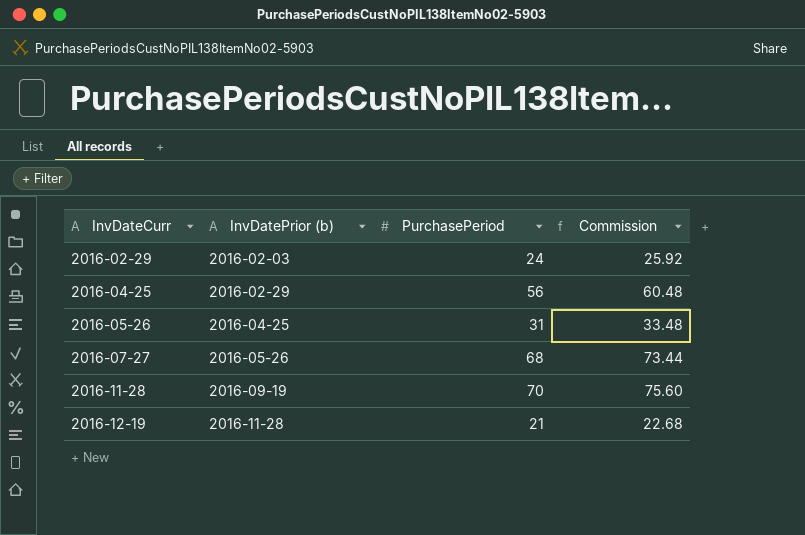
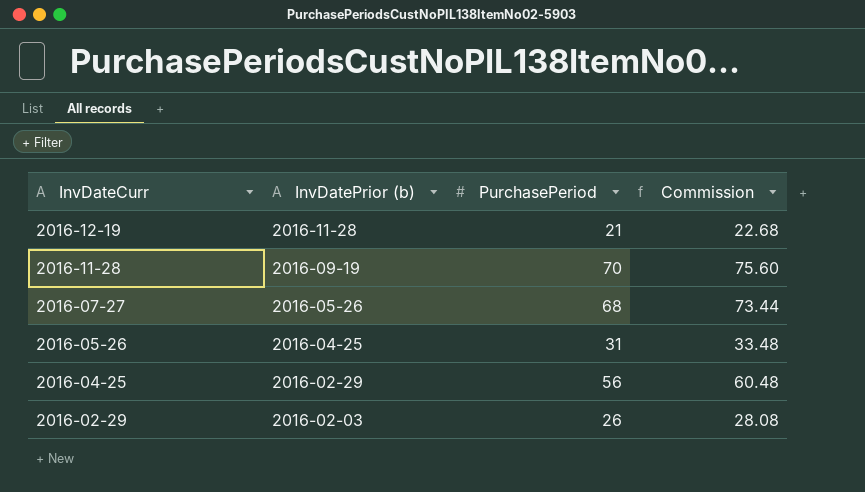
row order: InvDateCurr ascending -> InvDateCurr descending
2016-02-29 | PurchasePeriod: 24 -> 26
2016-02-29 | Commission: 25.92 -> 28.08

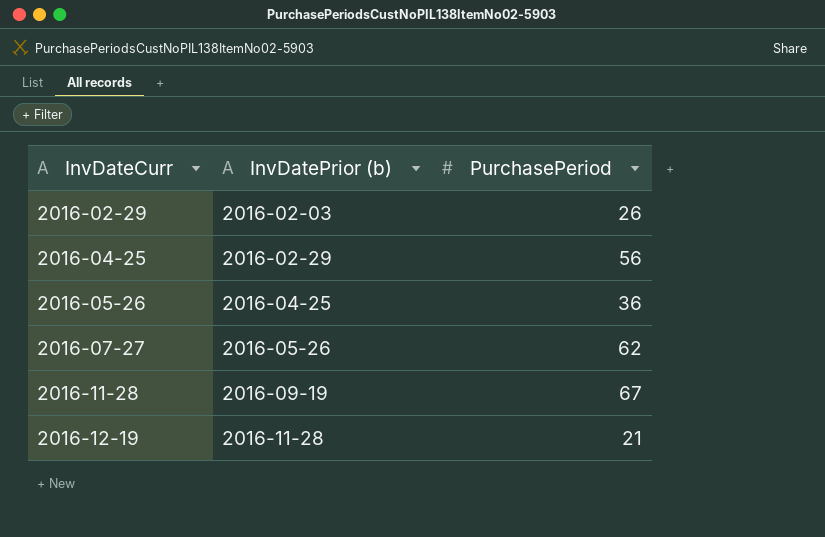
row order: InvDateCurr descending -> InvDateCurr ascending
column Commission | formula: [PurchasePeriod] * 1.08 -> none
2016-05-26 | PurchasePeriod: 31 -> 36
2016-07-27 | PurchasePeriod: 68 -> 62
2016-11-28 | PurchasePeriod: 70 -> 67

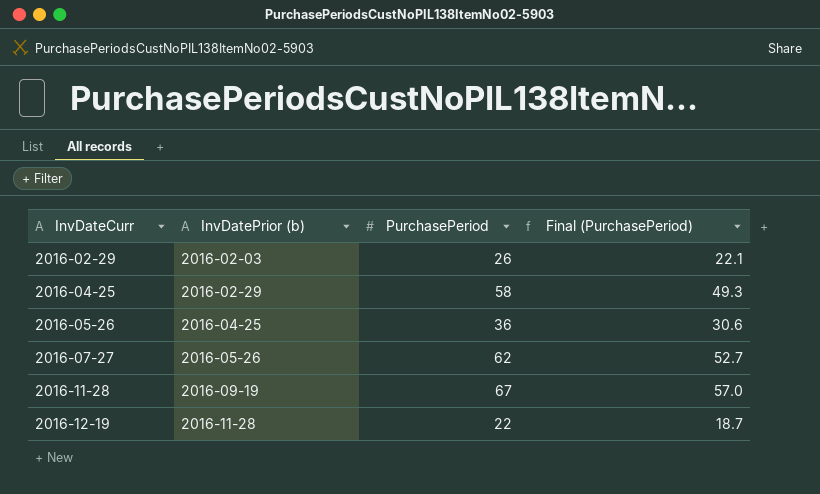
column Final (PurchasePeriod) | formula: none -> [PurchasePeriod] * 0.85
2016-04-25 | PurchasePeriod: 56 -> 58
2016-12-19 | PurchasePeriod: 21 -> 22

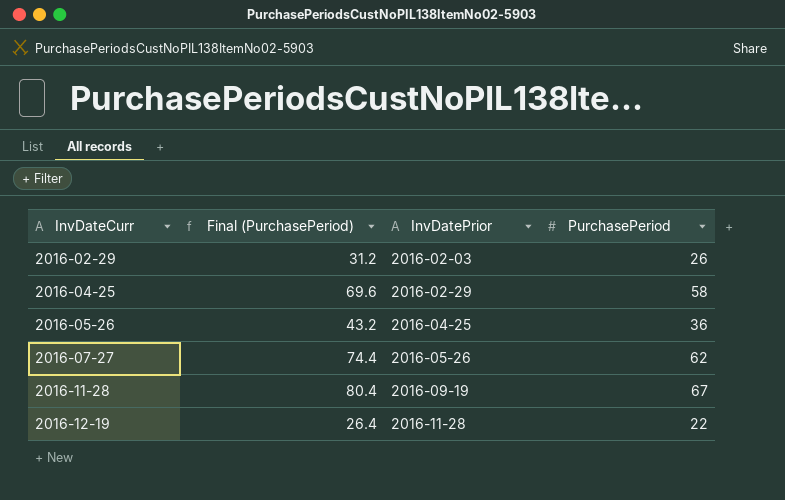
column Final (PurchasePeriod) | formula: [PurchasePeriod] * 0.85 -> [PurchasePeriod] * 1.2
column Final (PurchasePeriod) | position: 4 -> 2
column name: InvDatePrior (b) -> InvDatePrior

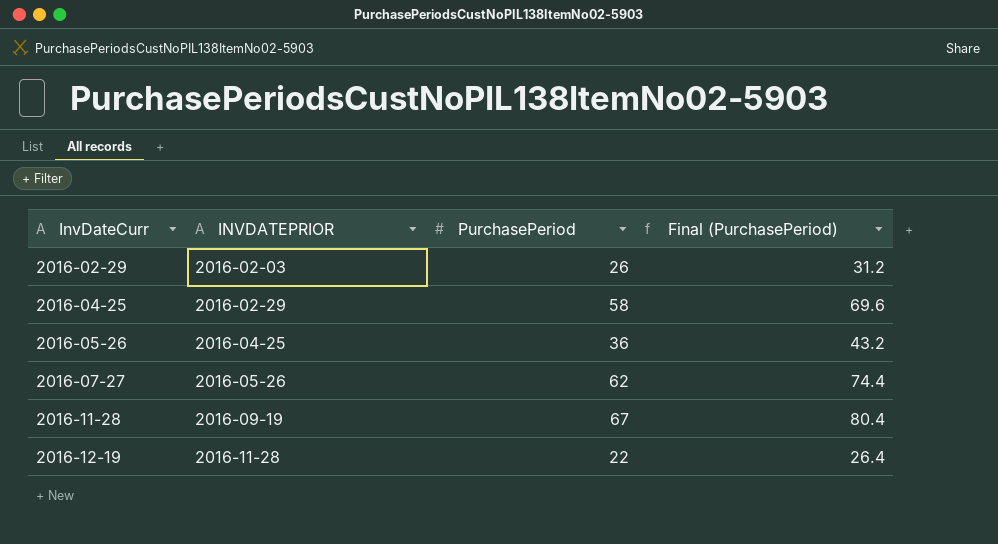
column name: InvDatePrior -> INVDATEPRIOR
column Final (PurchasePeriod) | position: 2 -> 4

